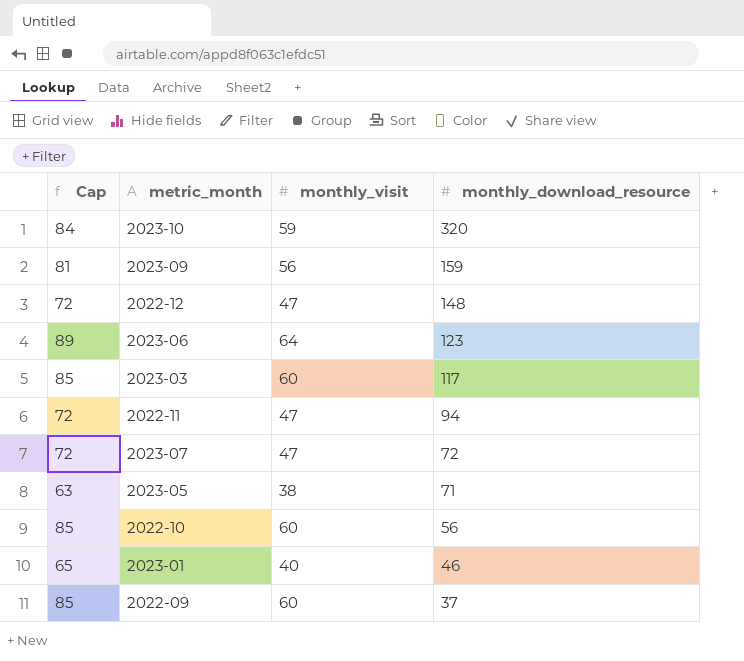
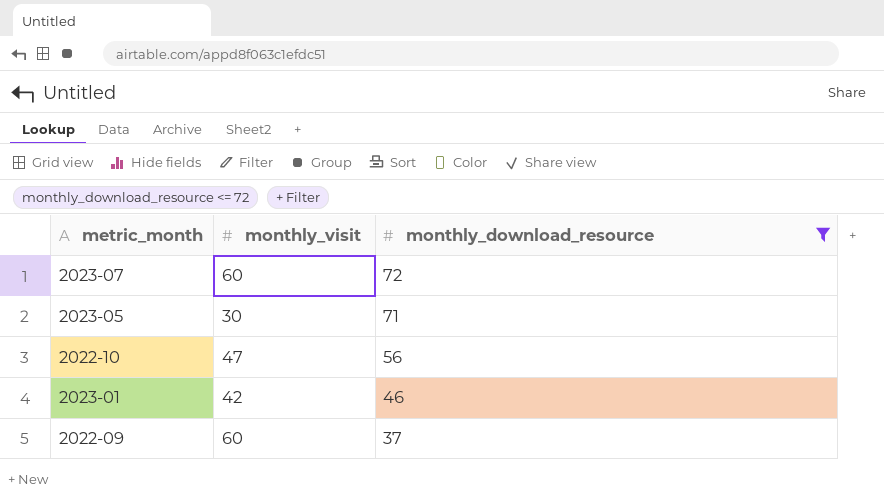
filter: none -> monthly_download_resource <= 72
column Cap | formula: [monthly_visit] + 25 -> none
2023-07 | monthly_visit: 47 -> 60
2023-05 | monthly_visit: 38 -> 30
2022-10 | monthly_visit: 60 -> 47
2023-01 | monthly_visit: 40 -> 42

